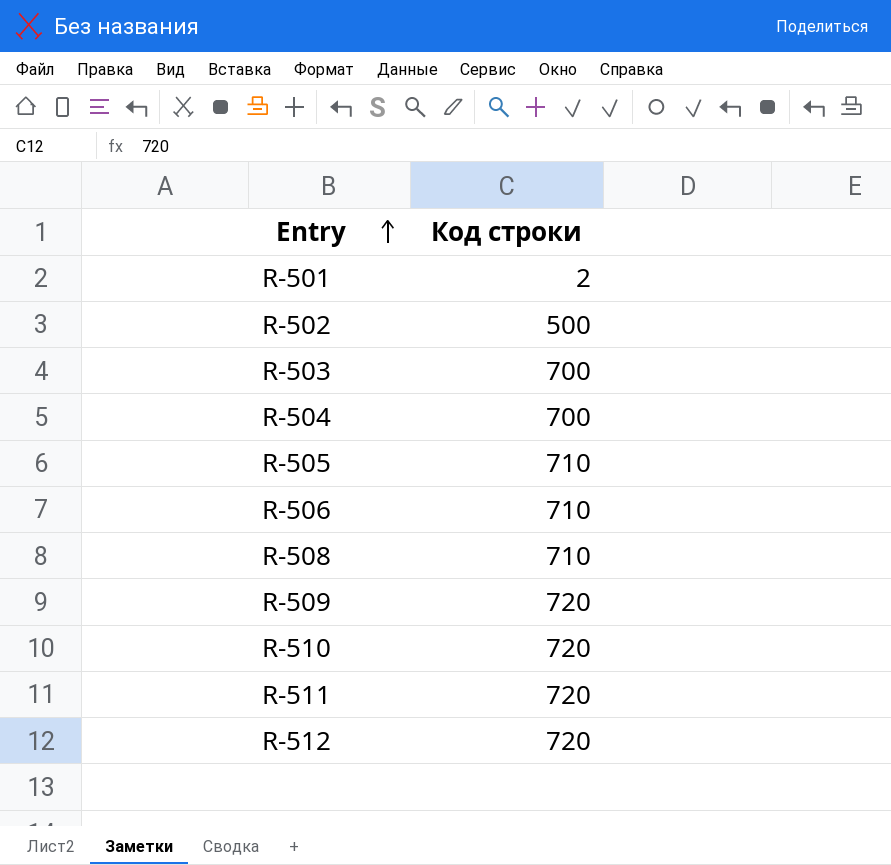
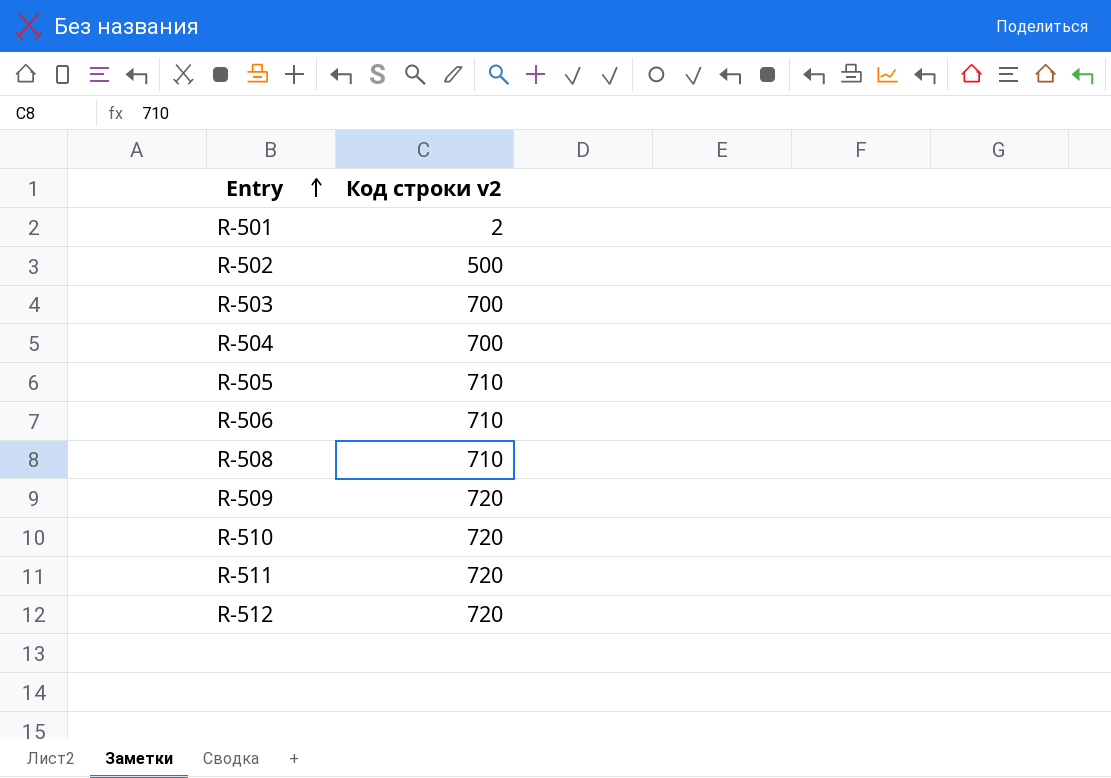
column name: Код строки -> Код строки v2

